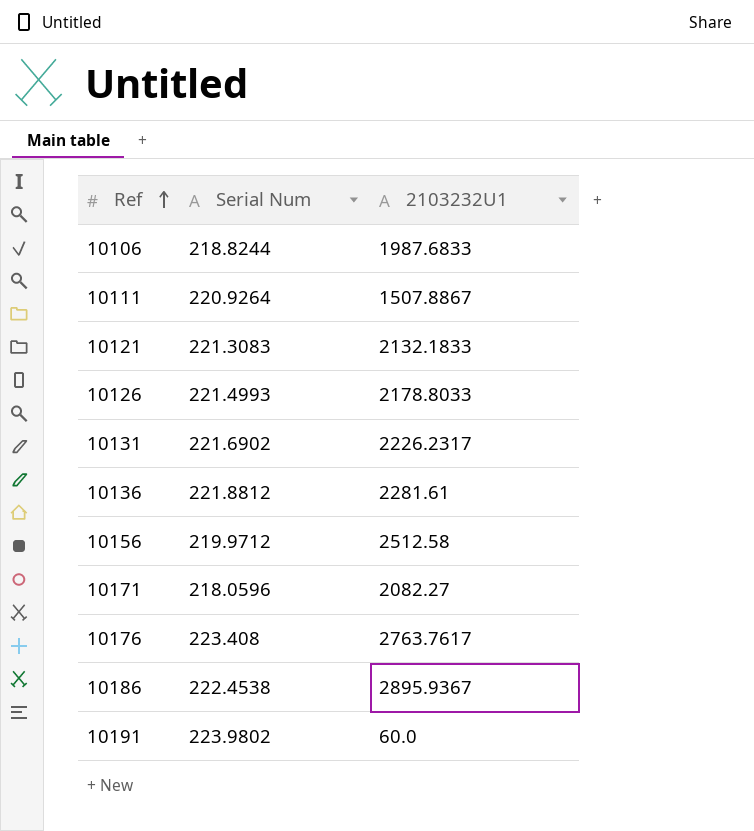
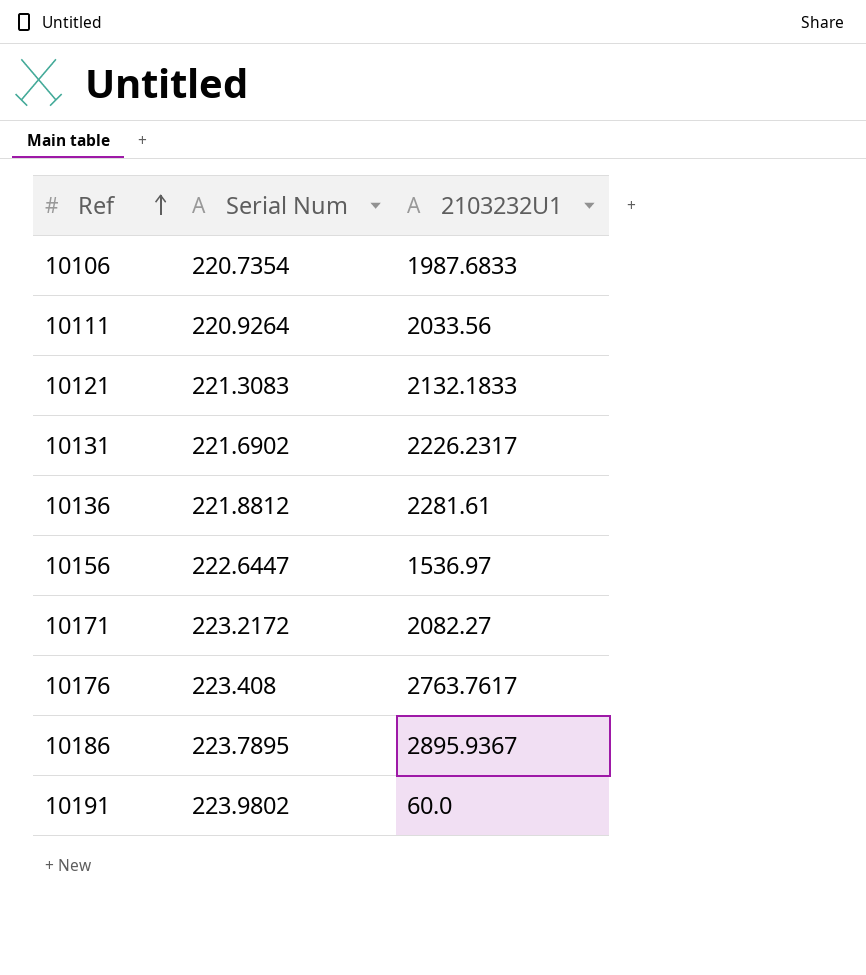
row 10126: 221.4993 | 2178.8033 -> none
10106 | Serial Num: 218.8244 -> 220.7354
10111 | 2103232U1: 1507.8867 -> 2033.56
10156 | Serial Num: 219.9712 -> 222.6447
10156 | 2103232U1: 2512.58 -> 1536.97
10171 | Serial Num: 218.0596 -> 223.2172
10186 | Serial Num: 222.4538 -> 223.7895

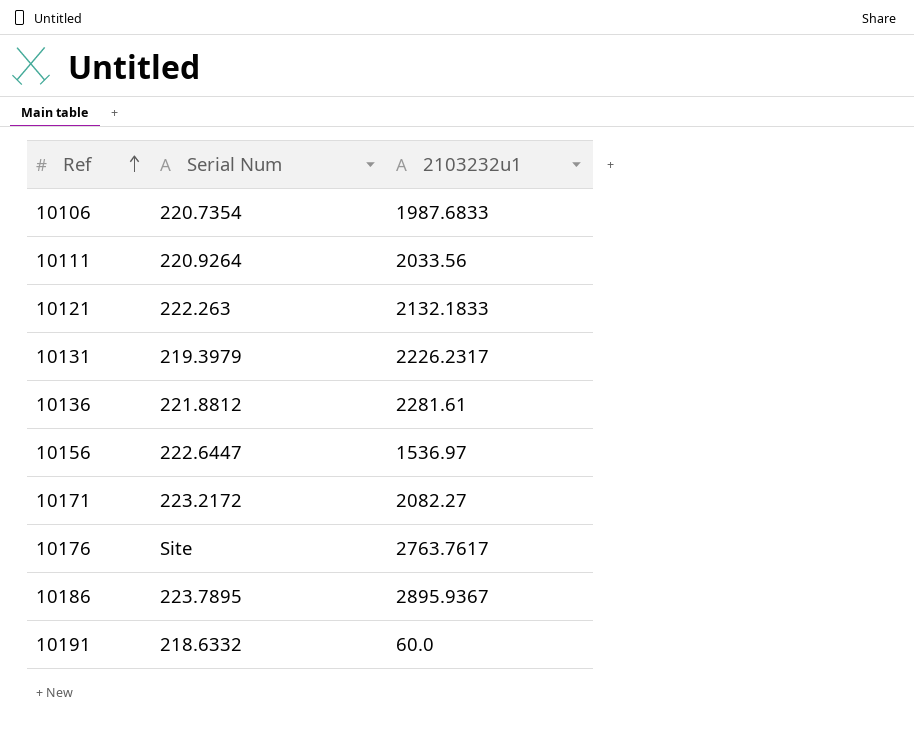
column name: 2103232U1 -> 2103232u1
10121 | Serial Num: 221.3083 -> 222.263
10131 | Serial Num: 221.6902 -> 219.3979
10176 | Serial Num: 223.408 -> Site
10191 | Serial Num: 223.9802 -> 218.6332

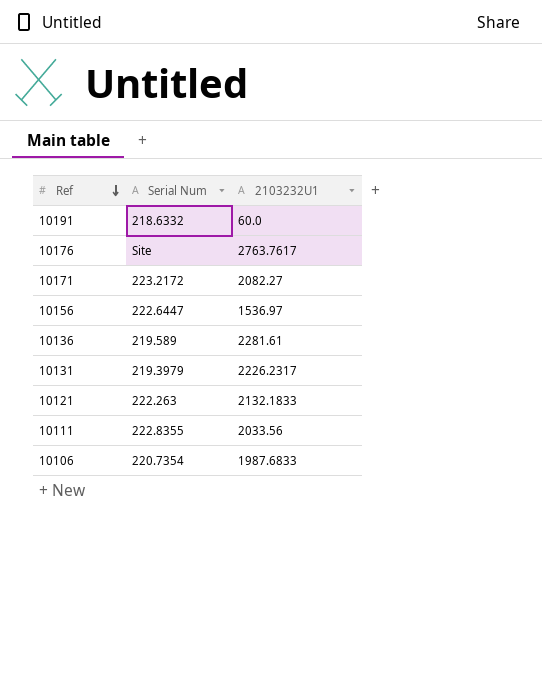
row order: Ref ascending -> Ref descending
column name: 2103232u1 -> 2103232U1
row 10186: 223.7895 | 2895.9367 -> none
10136 | Serial Num: 221.8812 -> 219.589
10111 | Serial Num: 220.9264 -> 222.8355

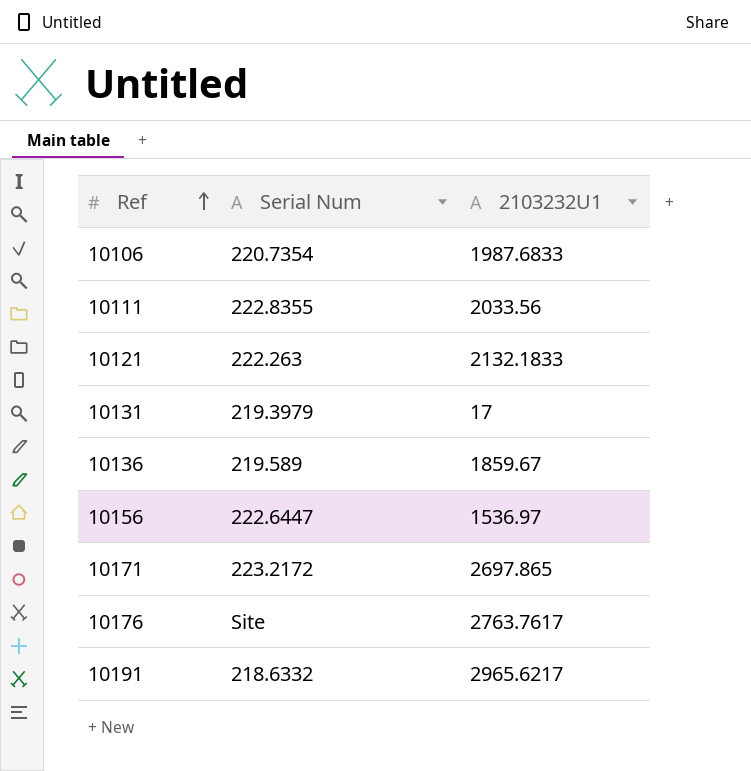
row order: Ref descending -> Ref ascending
10131 | 2103232U1: 2226.2317 -> 17
10136 | 2103232U1: 2281.61 -> 1859.67
10171 | 2103232U1: 2082.27 -> 2697.865
10191 | 2103232U1: 60.0 -> 2965.6217

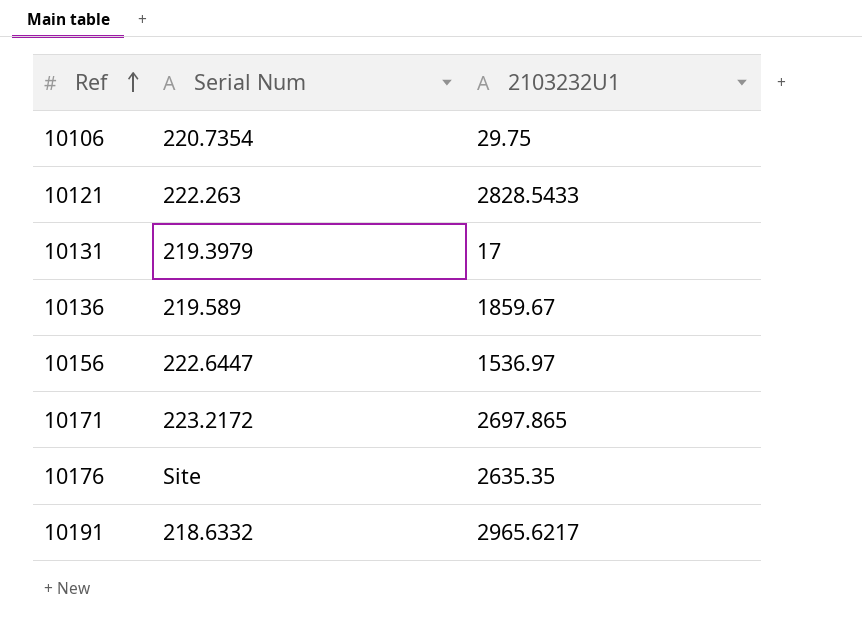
row 10111: 222.8355 | 2033.56 -> none
10106 | 2103232U1: 1987.6833 -> 29.75
10121 | 2103232U1: 2132.1833 -> 2828.5433
10176 | 2103232U1: 2763.7617 -> 2635.35

